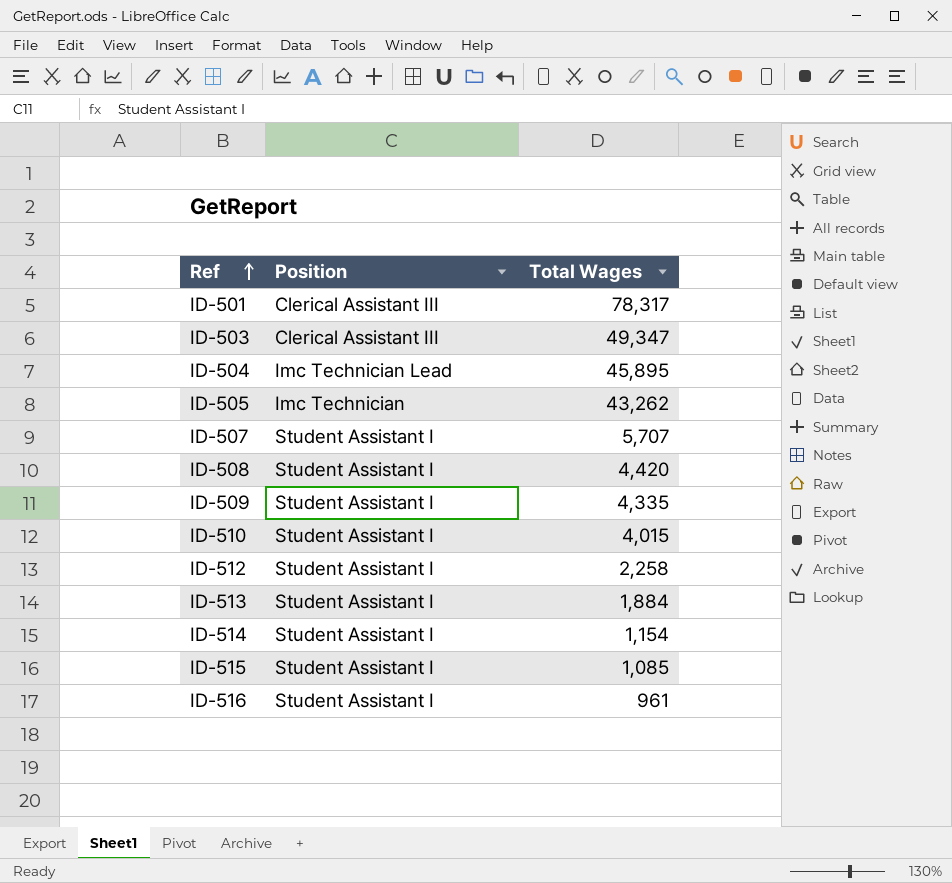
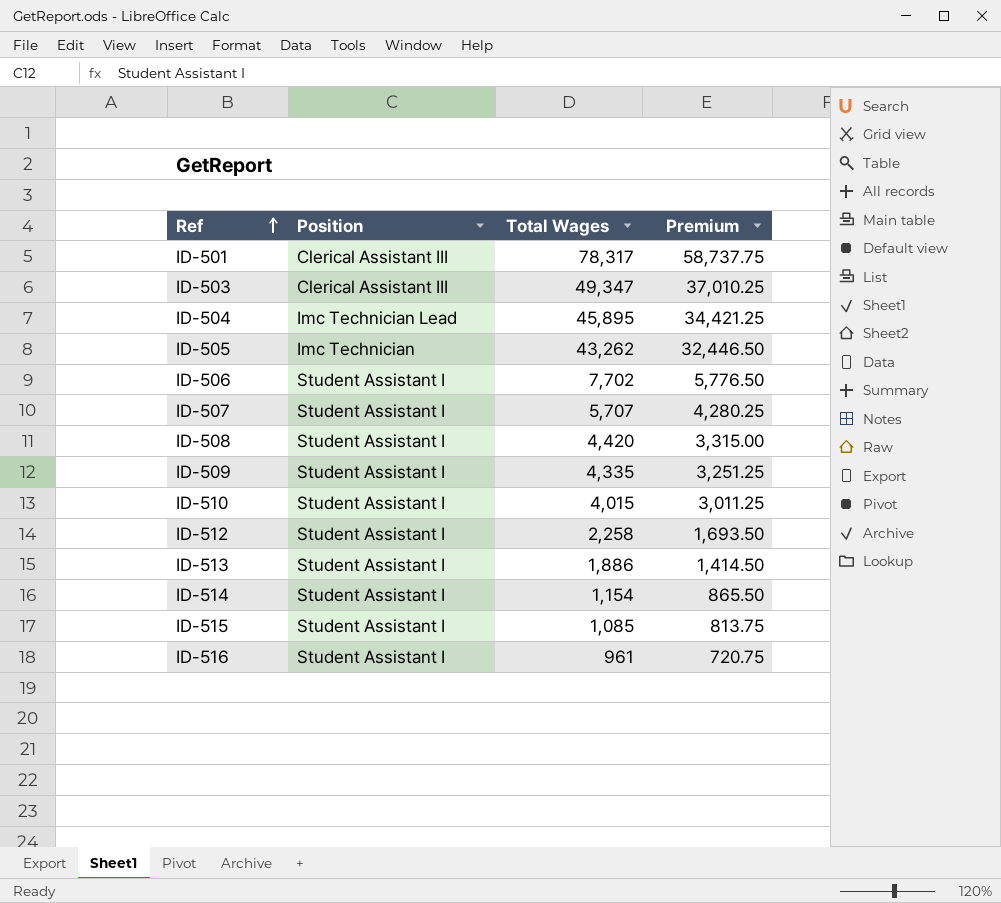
column Premium | formula: none -> [Total Wages] * 0.75
row ID-506: none -> Student Assistant I | 7,702 | 5,776.50
ID-513 | Total Wages: 1,884 -> 1,886

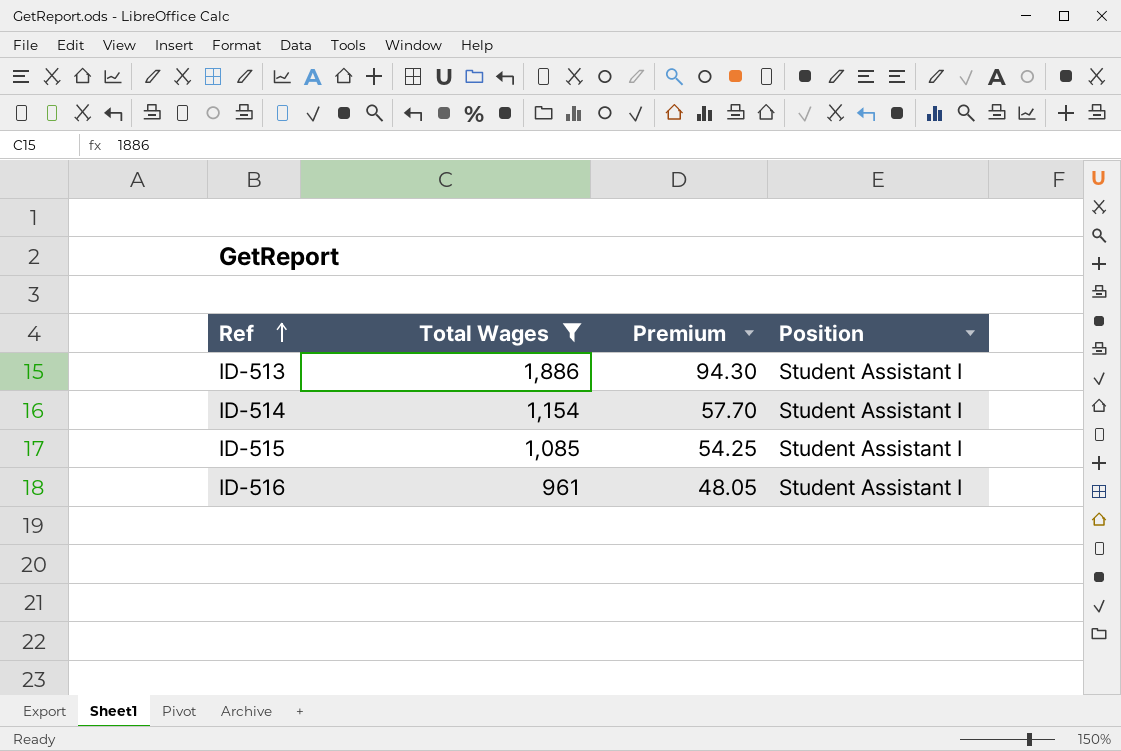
filter: none -> Total Wages <= 1,886
column Premium | formula: [Total Wages] * 0.75 -> [Total Wages] * 0.05
column Position | position: 2 -> 4

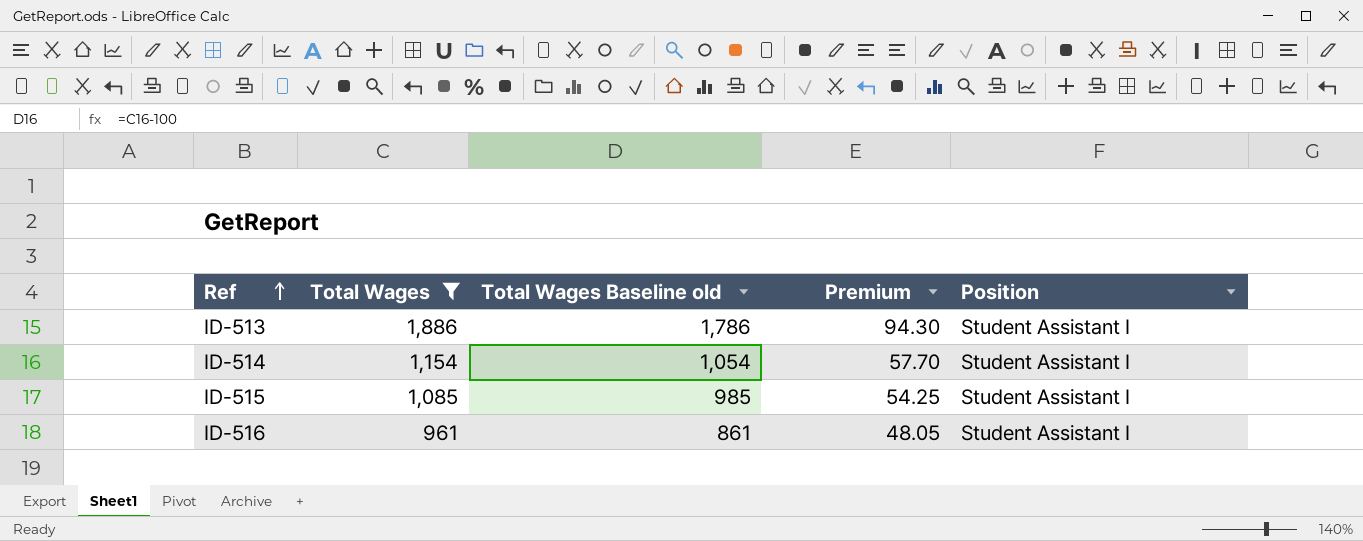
column Total Wages Baseline old | formula: none -> [Total Wages] - 100

